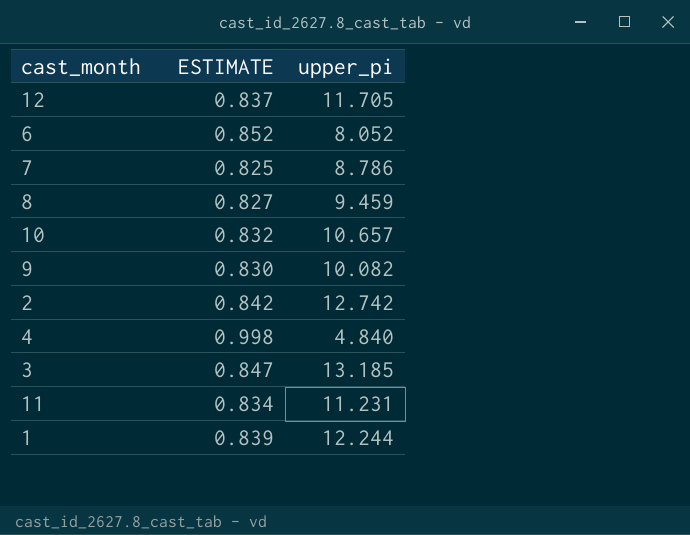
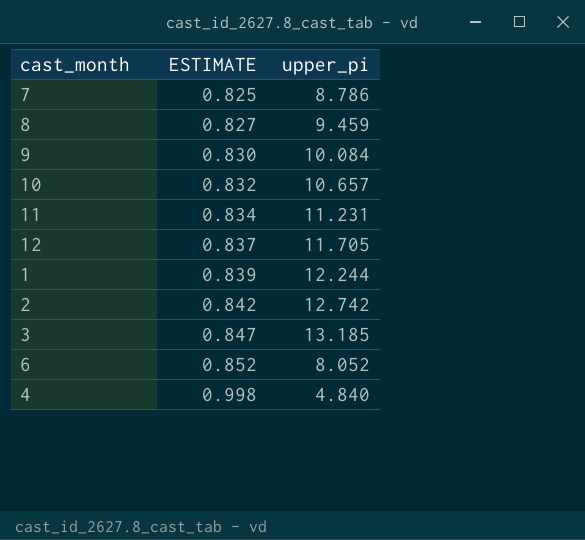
row order: none -> ESTIMATE ascending
9 | upper_pi: 10.082 -> 10.084

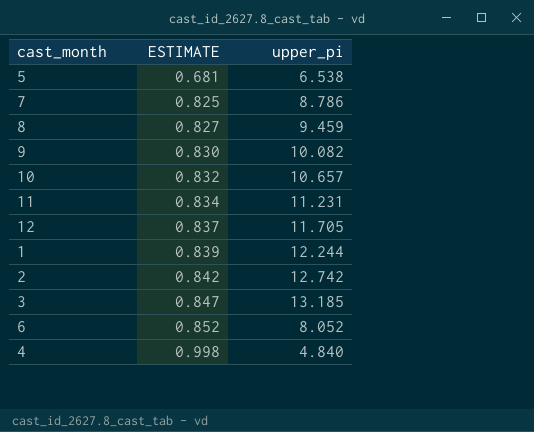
row 5: none -> 0.681 | 6.538
9 | upper_pi: 10.084 -> 10.082

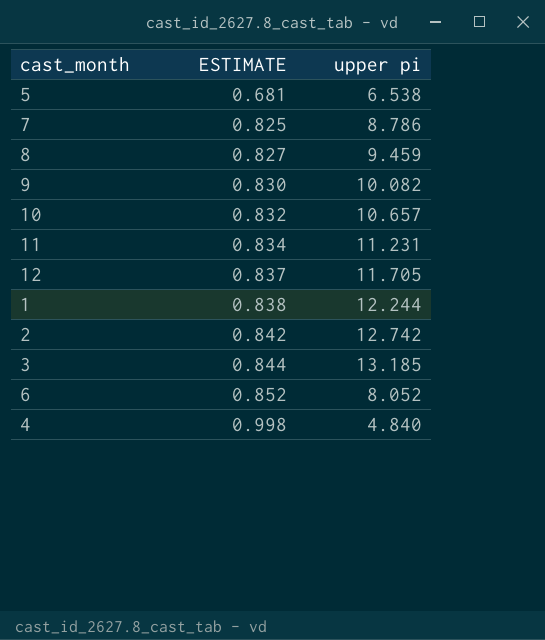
column name: upper_pi -> upper pi
1 | ESTIMATE: 0.839 -> 0.838
3 | ESTIMATE: 0.847 -> 0.844

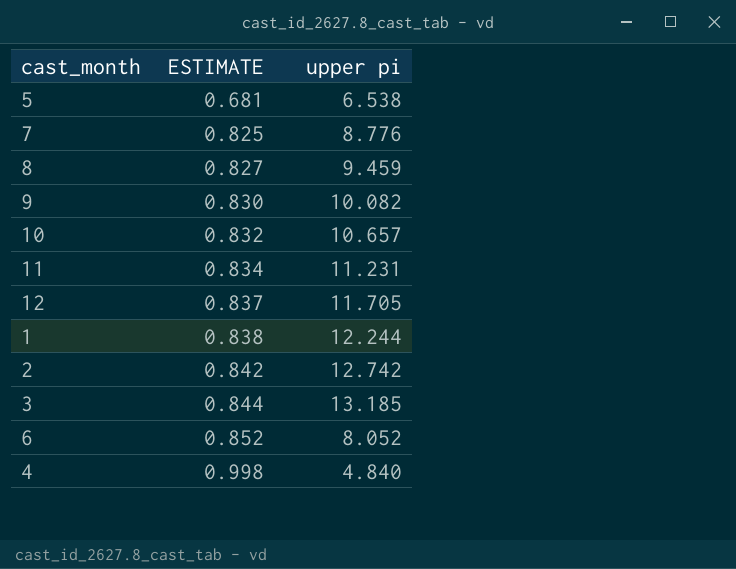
7 | upper pi: 8.786 -> 8.776

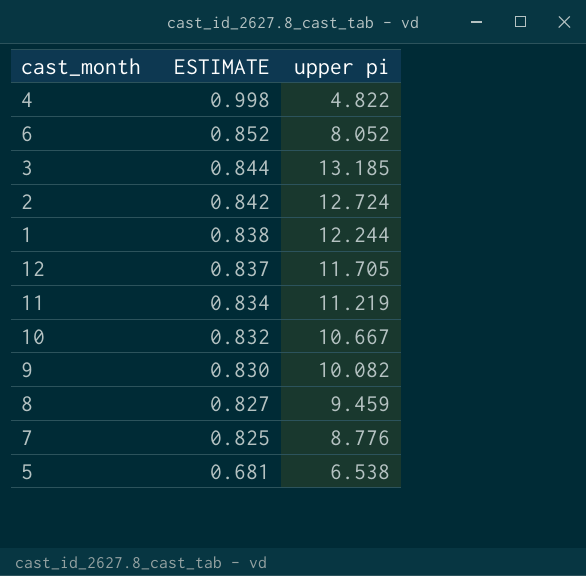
row order: ESTIMATE ascending -> ESTIMATE descending
4 | upper pi: 4.840 -> 4.822
2 | upper pi: 12.742 -> 12.724
11 | upper pi: 11.231 -> 11.219
10 | upper pi: 10.657 -> 10.667

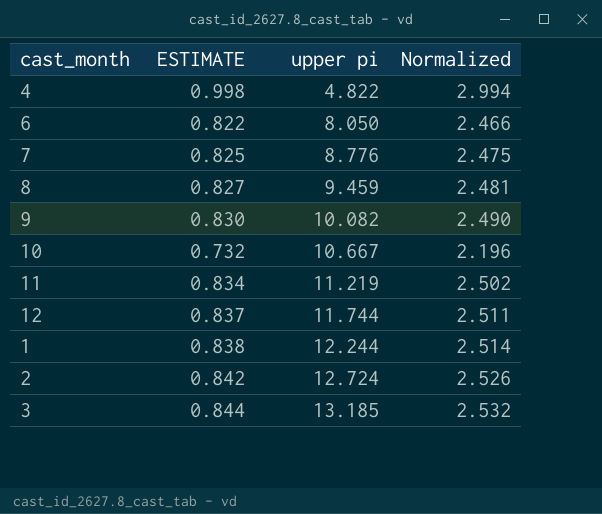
row order: ESTIMATE descending -> upper pi ascending
column Normalized | formula: none -> [ESTIMATE] * 3
row 5: 0.681 | 6.538 -> none
6 | ESTIMATE: 0.852 -> 0.822
6 | upper pi: 8.052 -> 8.050
10 | ESTIMATE: 0.832 -> 0.732
12 | upper pi: 11.705 -> 11.744

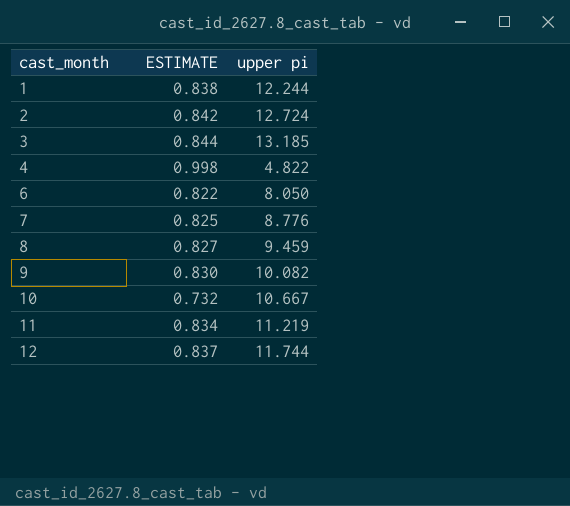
row order: upper pi ascending -> cast_month ascending
column Normalized | formula: [ESTIMATE] * 3 -> none

